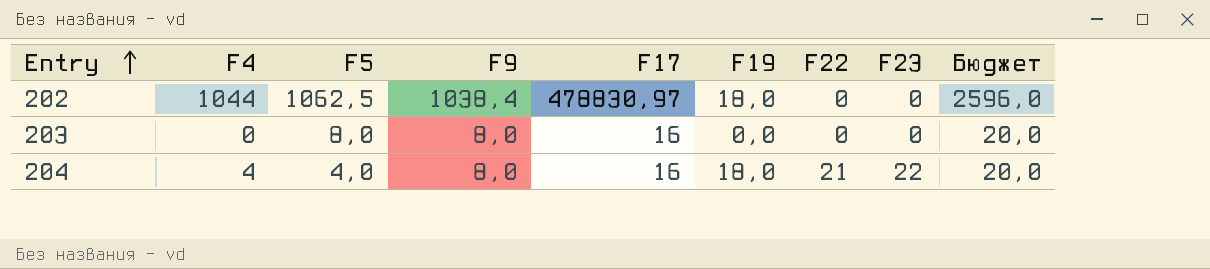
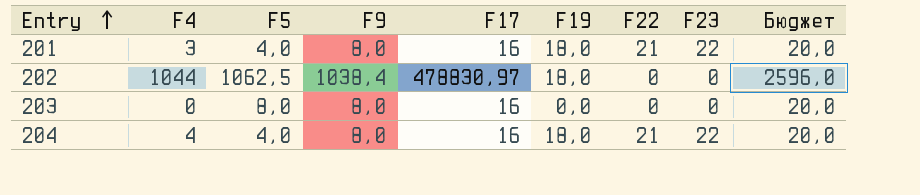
row 201: none -> 3 | 4,0 | 8,0 | 16 | 18,0 | 21 | 22 | 20,0

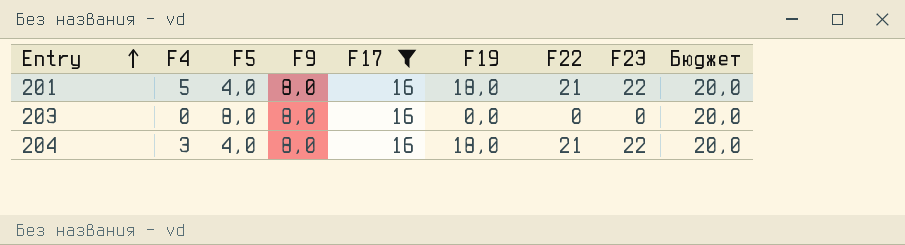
filter: none -> F17 = 16
201 | F4: 3 -> 5
204 | F4: 4 -> 3

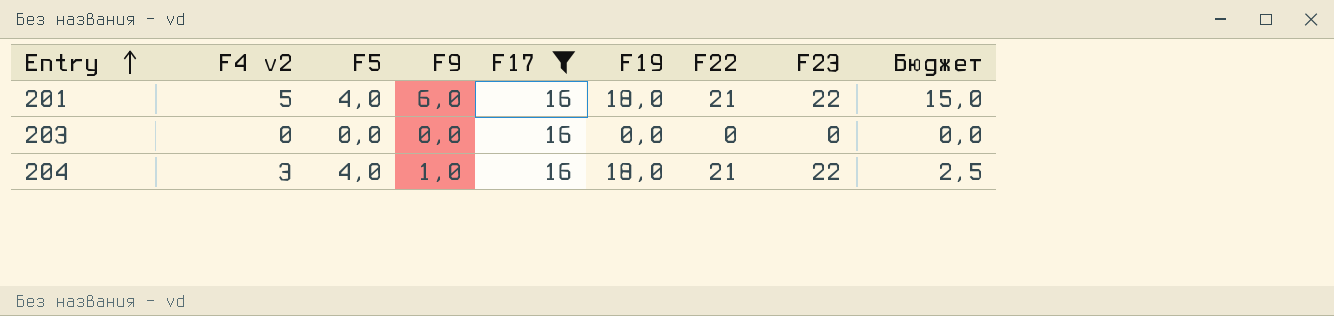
column name: F4 -> F4 v2
201 | F9: 8,0 -> 6,0
201 | Бюджет: 20,0 -> 15,0
203 | F5: 8,0 -> 0,0
203 | F9: 8,0 -> 0,0
203 | Бюджет: 20,0 -> 0,0
204 | F9: 8,0 -> 1,0
204 | Бюджет: 20,0 -> 2,5

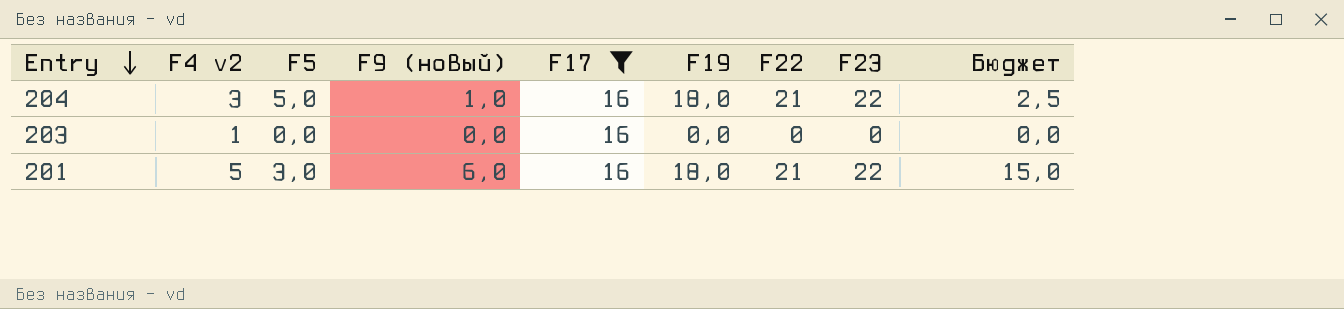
row order: Entry ascending -> Entry descending
column name: F9 -> F9 (новый)
204 | F5: 4,0 -> 5,0
203 | F4 v2: 0 -> 1
201 | F5: 4,0 -> 3,0

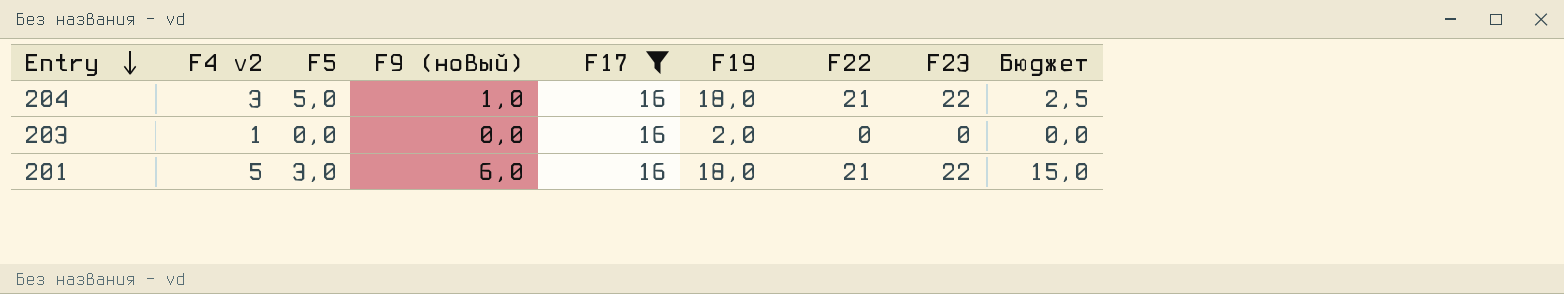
203 | F19: 0,0 -> 2,0

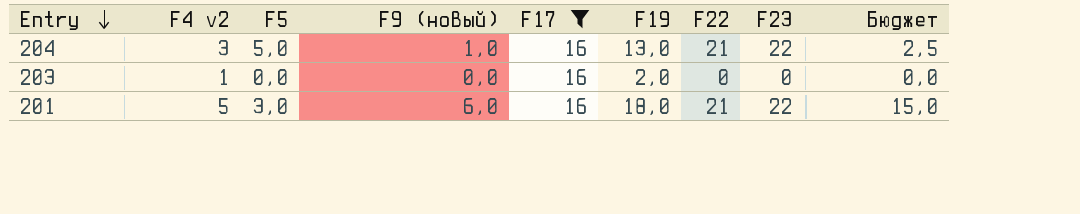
204 | F19: 18,0 -> 13,0

